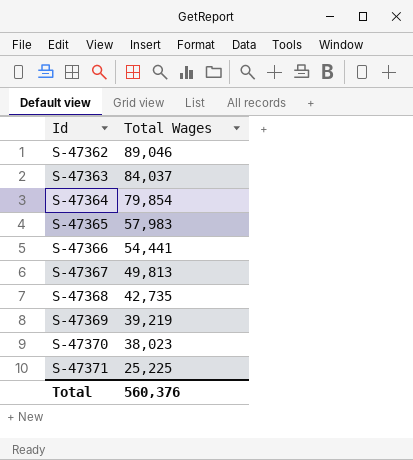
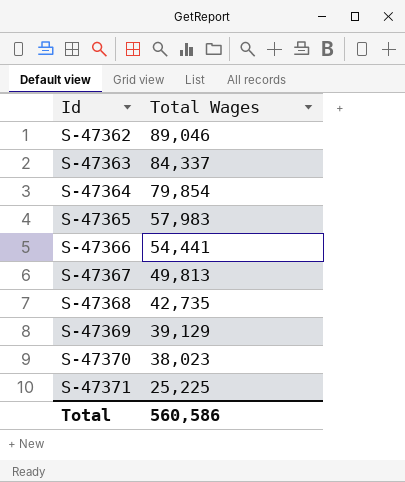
S-47363 | Total Wages: 84,037 -> 84,337
S-47369 | Total Wages: 39,219 -> 39,129
Total | Total Wages: 560,376 -> 560,586

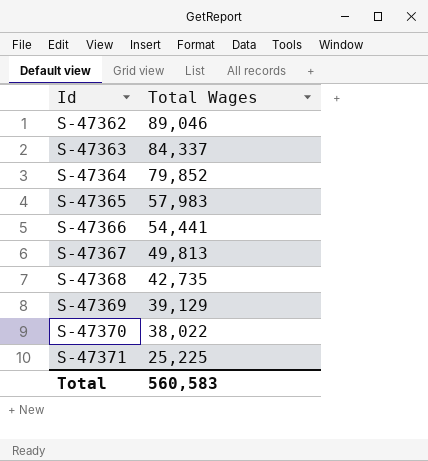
S-47364 | Total Wages: 79,854 -> 79,852
S-47370 | Total Wages: 38,023 -> 38,022
Total | Total Wages: 560,586 -> 560,583

